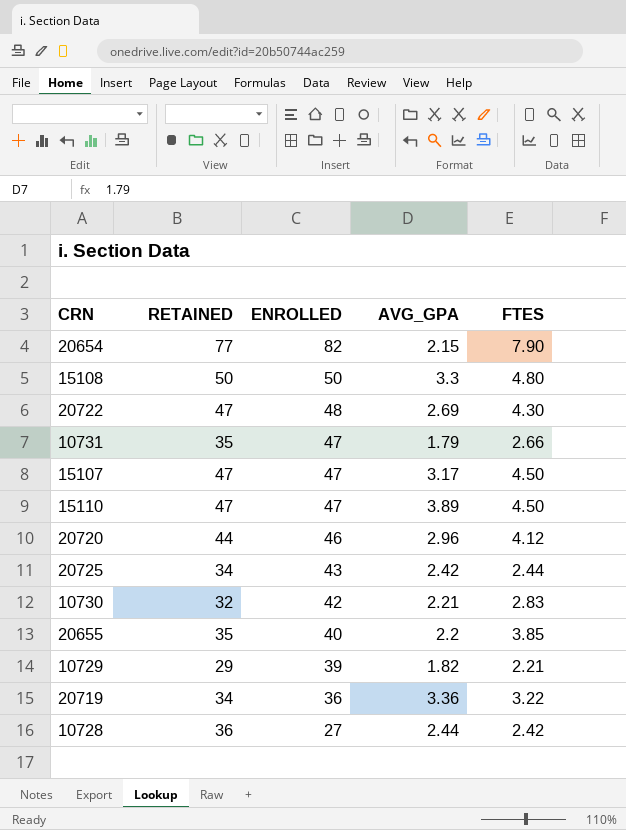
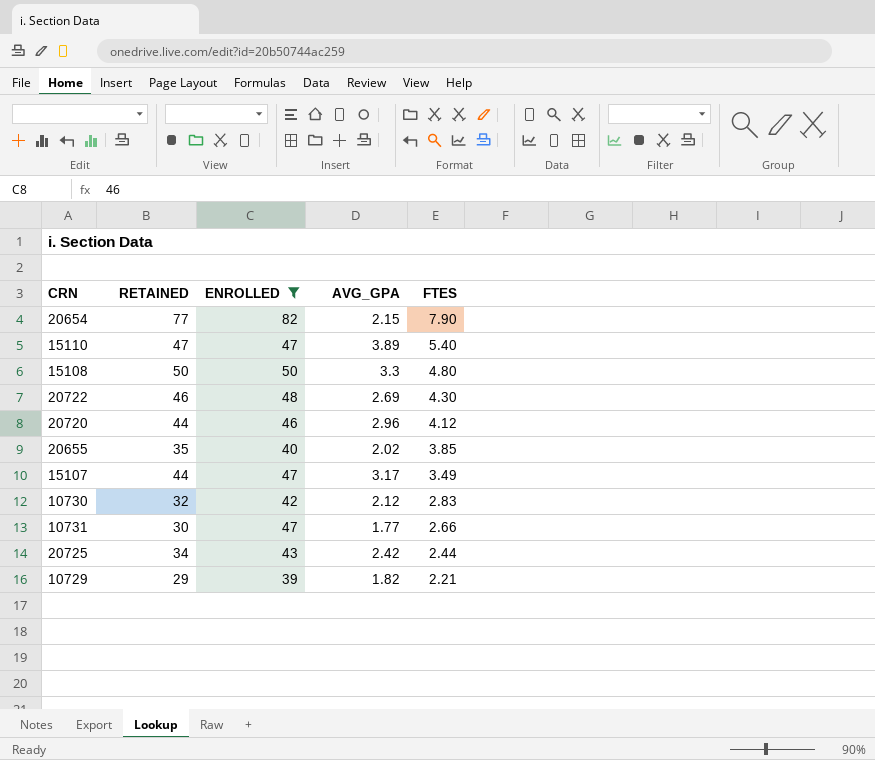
filter: none -> ENROLLED >= 39
row order: ENROLLED descending -> FTES descending
15110 | FTES: 4.50 -> 5.40
20722 | RETAINED: 47 -> 46
20655 | AVG_GPA: 2.2 -> 2.02
15107 | RETAINED: 47 -> 44
15107 | FTES: 4.50 -> 3.49
10730 | AVG_GPA: 2.21 -> 2.12
10731 | RETAINED: 35 -> 30
10731 | AVG_GPA: 1.79 -> 1.77

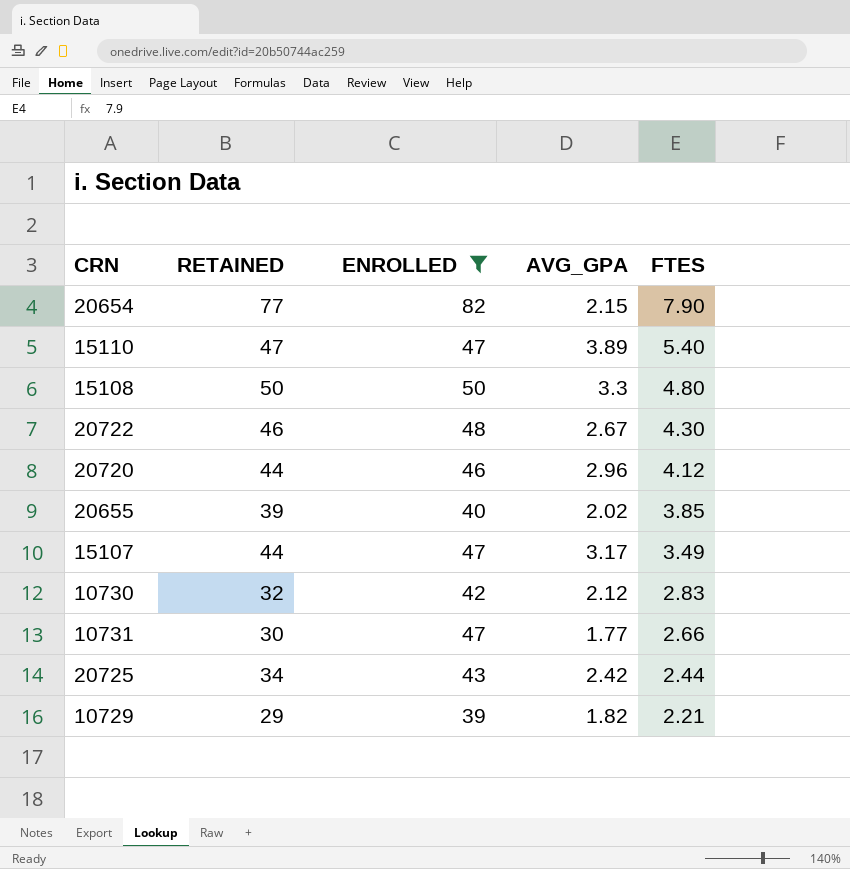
20722 | AVG_GPA: 2.69 -> 2.67
20655 | RETAINED: 35 -> 39

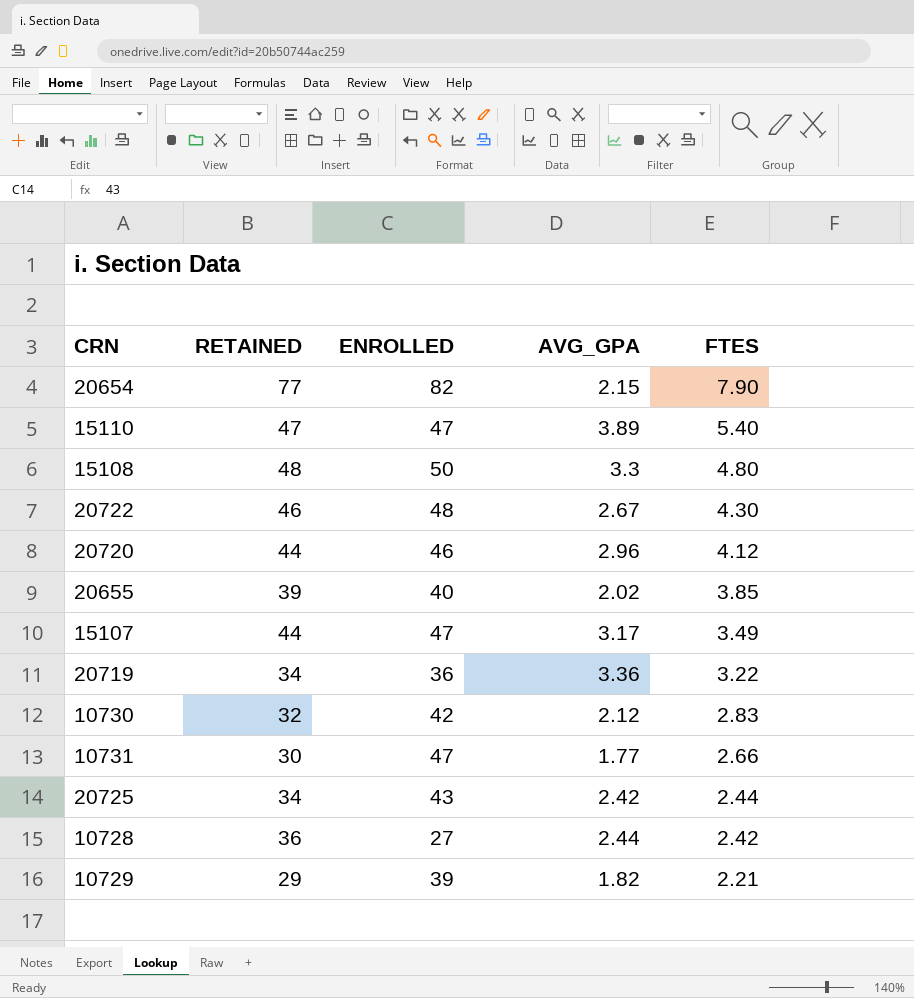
filter: ENROLLED >= 39 -> none
15108 | RETAINED: 50 -> 48

